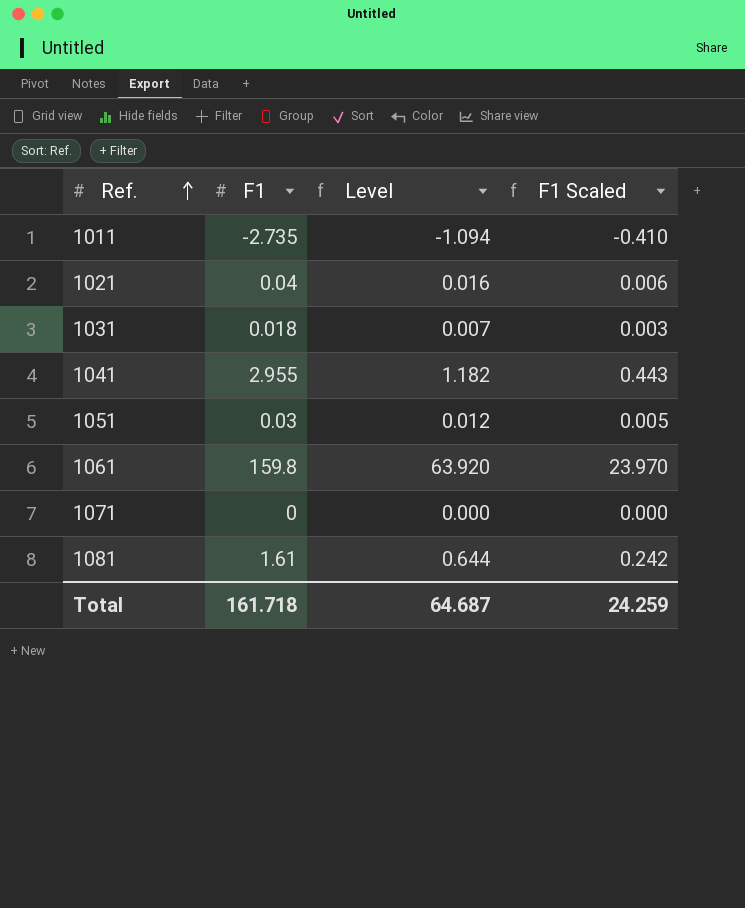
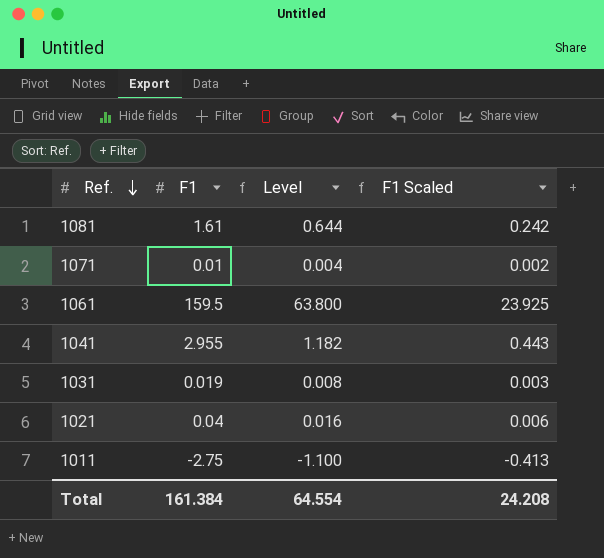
row order: Ref. ascending -> Ref. descending
row 1051: 0.03 | 0.012 | 0.005 -> none
1071 | F1: 0 -> 0.01
1071 | Level: 0.000 -> 0.004
1071 | F1 Scaled: 0.000 -> 0.002
1061 | F1: 159.8 -> 159.5
1061 | Level: 63.920 -> 63.800
1061 | F1 Scaled: 23.970 -> 23.925
1031 | F1: 0.018 -> 0.019
1031 | Level: 0.007 -> 0.008
1011 | F1: -2.735 -> -2.75
1011 | Level: -1.094 -> -1.100
1011 | F1 Scaled: -0.410 -> -0.413
Total | F1: 161.718 -> 161.384
Total | Level: 64.687 -> 64.554
Total | F1 Scaled: 24.259 -> 24.208

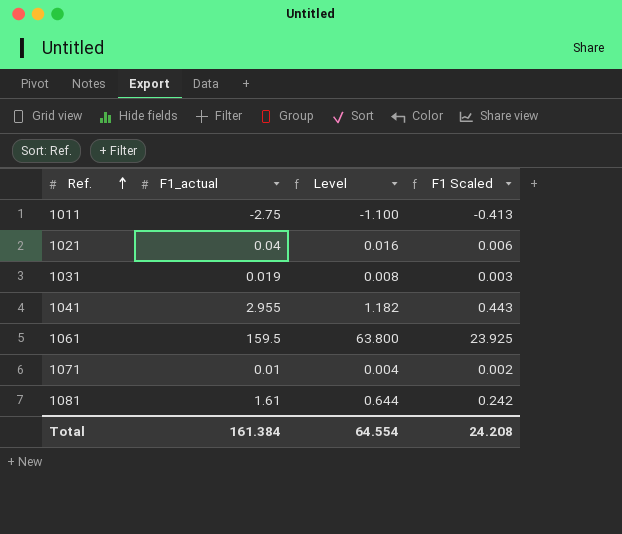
row order: Ref. descending -> Ref. ascending
column name: F1 -> F1_actual

